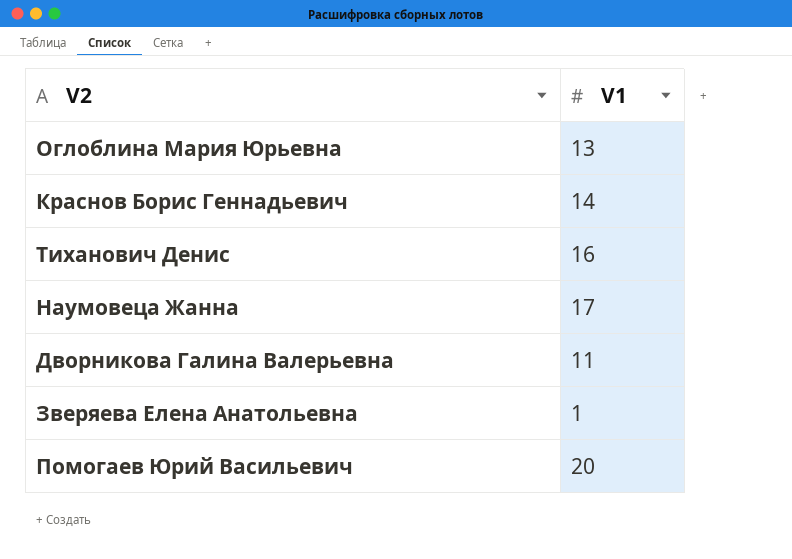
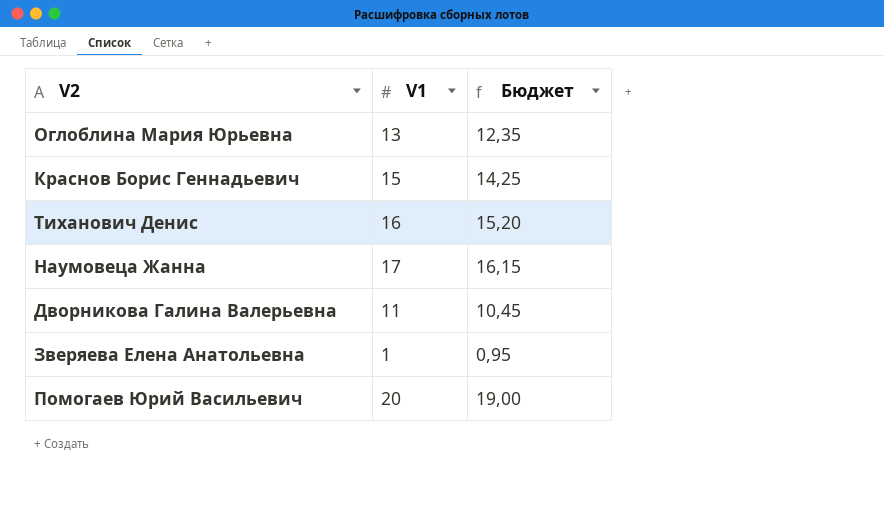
column Бюджет | formula: none -> [V1] * 0,95
Краснов Борис Геннадьевич | V1: 14 -> 15

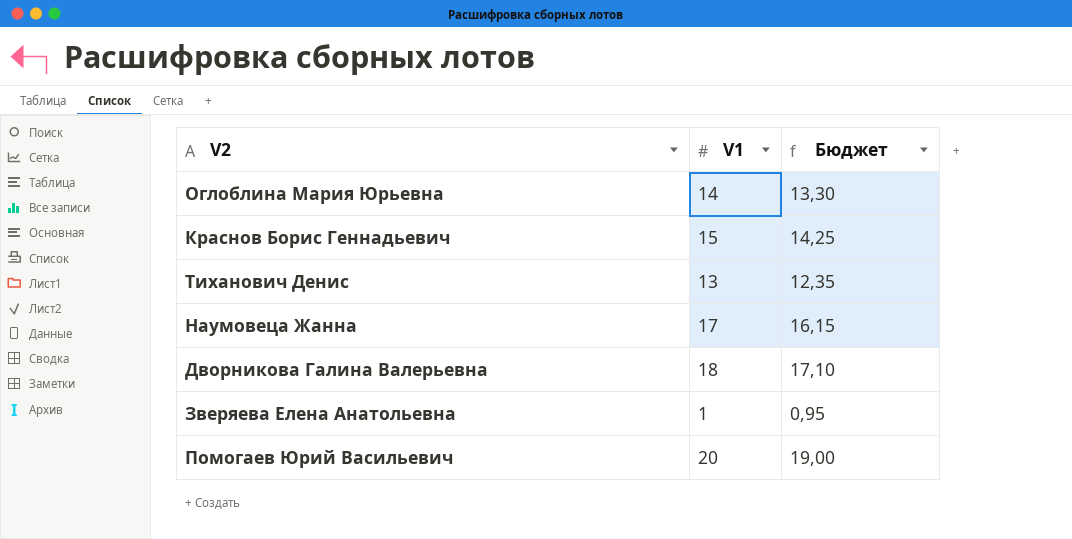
Оглоблина Мария Юрьевна | V1: 13 -> 14
Оглоблина Мария Юрьевна | Бюджет: 12,35 -> 13,30
Тиханович Денис | V1: 16 -> 13
Тиханович Денис | Бюджет: 15,20 -> 12,35
Дворникова Галина Валерьевна | V1: 11 -> 18
Дворникова Галина Валерьевна | Бюджет: 10,45 -> 17,10

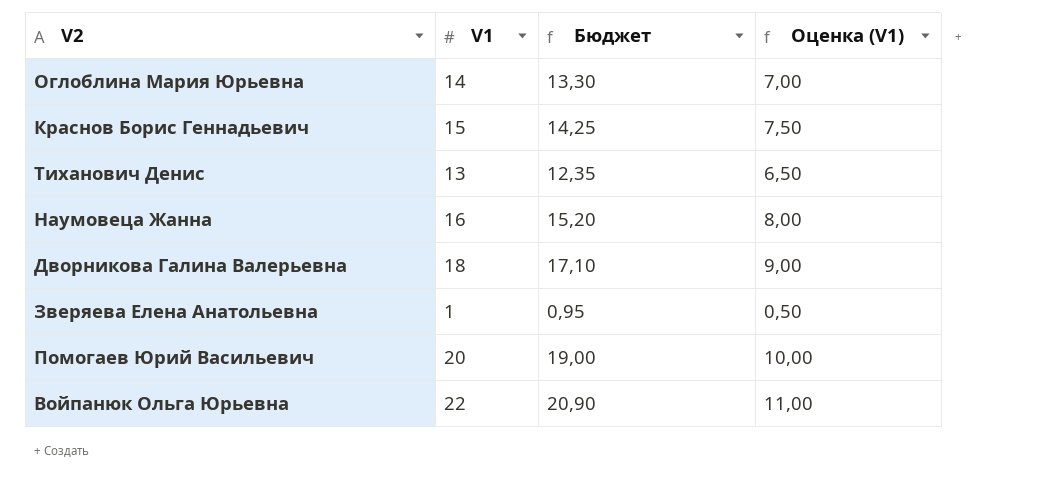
column Оценка (V1) | formula: none -> [V1] * 0,5
Наумовеца Жанна | V1: 17 -> 16
Наумовеца Жанна | Бюджет: 16,15 -> 15,20
row Войпанюк Ольга Юрьевна: none -> 22 | 20,90 | 11,00

